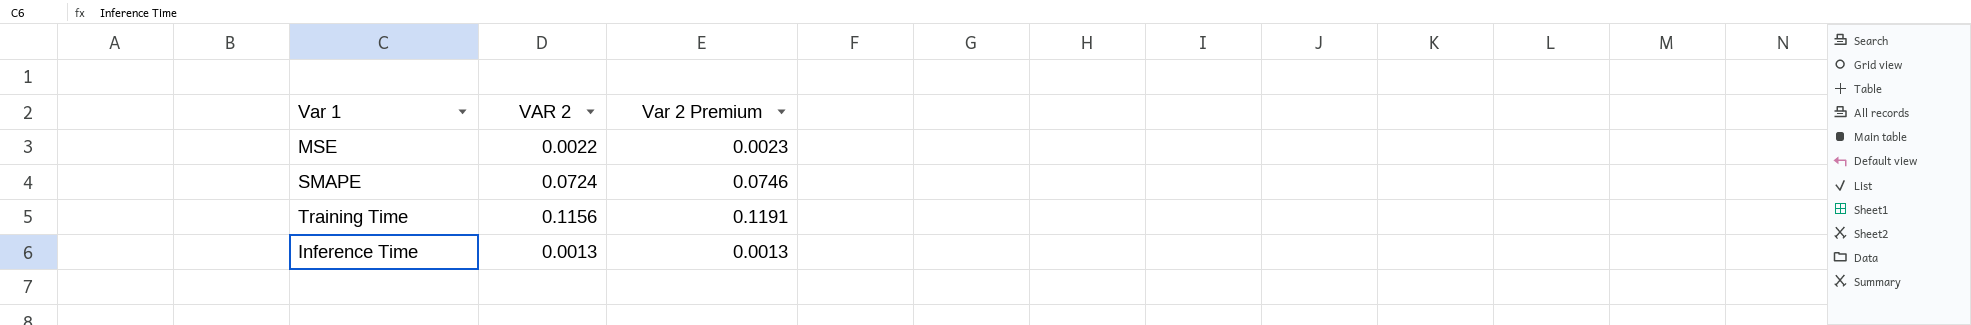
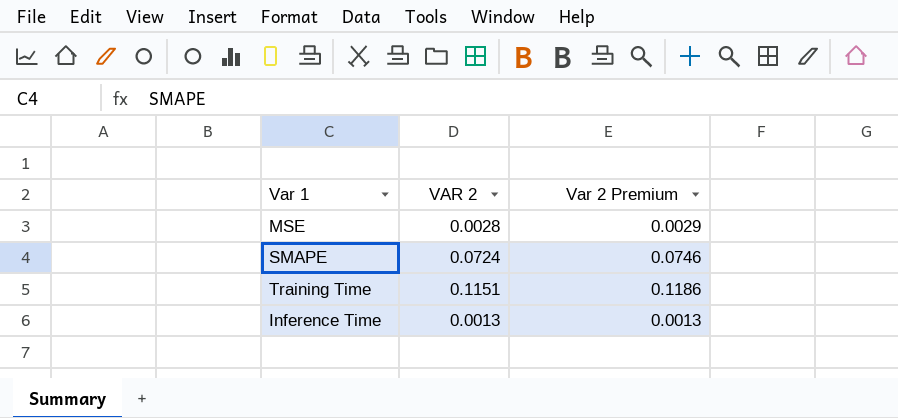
MSE | VAR 2: 0.0022 -> 0.0028
MSE | Var 2 Premium: 0.0023 -> 0.0029
Training Time | VAR 2: 0.1156 -> 0.1151
Training Time | Var 2 Premium: 0.1191 -> 0.1186

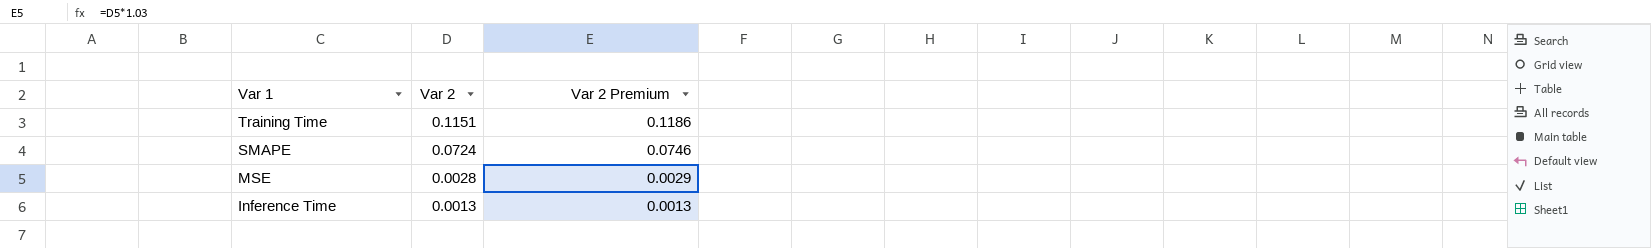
row order: none -> Var 1 descending
column name: VAR 2 -> Var 2

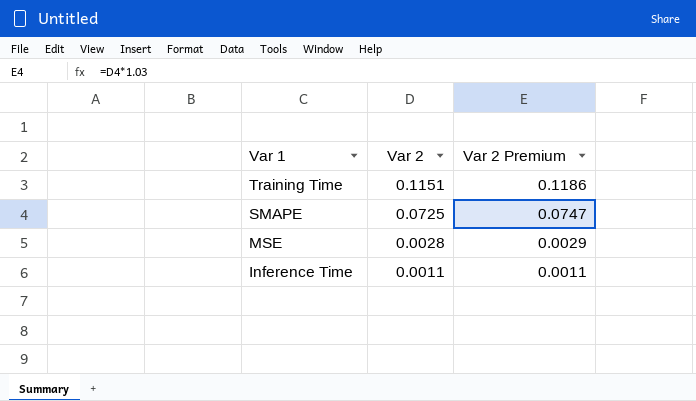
SMAPE | Var 2: 0.0724 -> 0.0725
SMAPE | Var 2 Premium: 0.0746 -> 0.0747
Inference Time | Var 2: 0.0013 -> 0.0011
Inference Time | Var 2 Premium: 0.0013 -> 0.0011

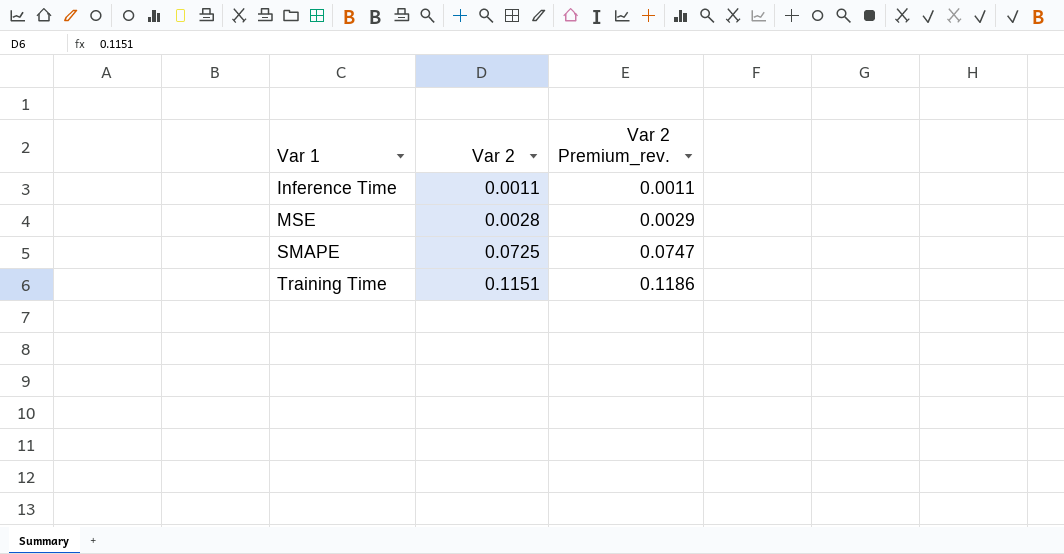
row order: Var 1 descending -> Var 1 ascending
column name: Var 2 Premium -> Var 2 Premium_rev.

